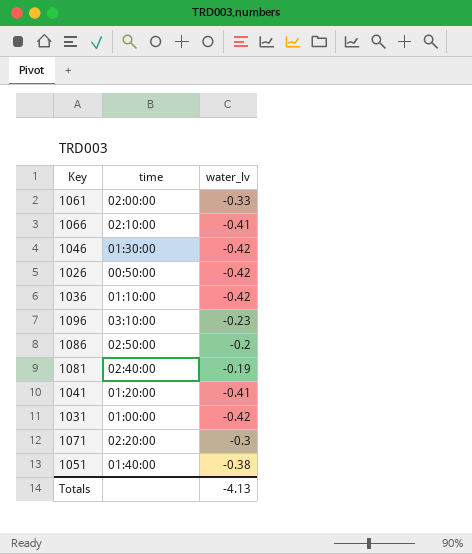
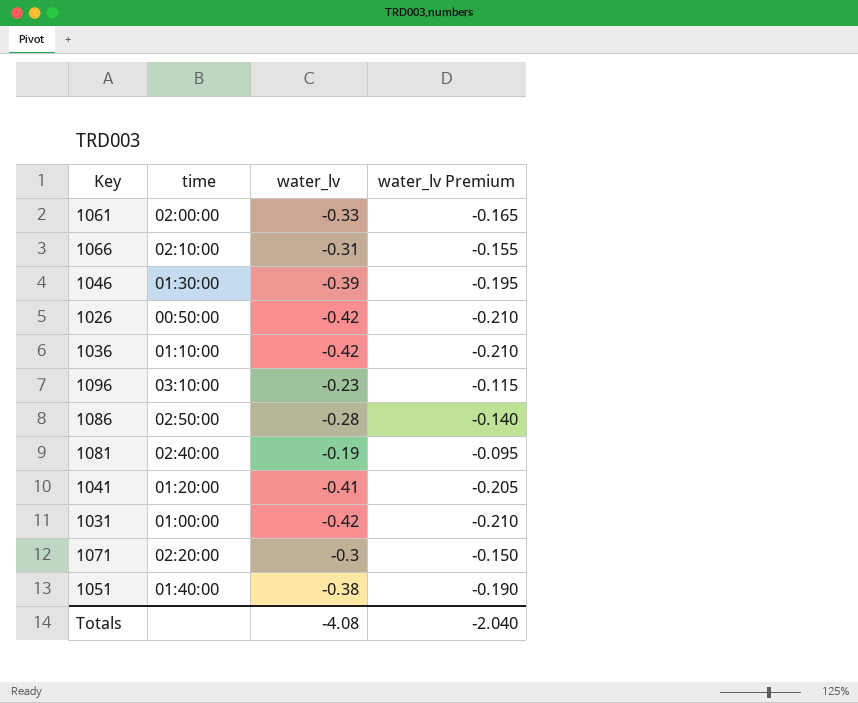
column water_lv Premium | formula: none -> [water_lv] * 0.5
1066 | water_lv: -0.41 -> -0.31
1046 | water_lv: -0.42 -> -0.39
1086 | water_lv: -0.2 -> -0.28
Totals | water_lv: -4.13 -> -4.08

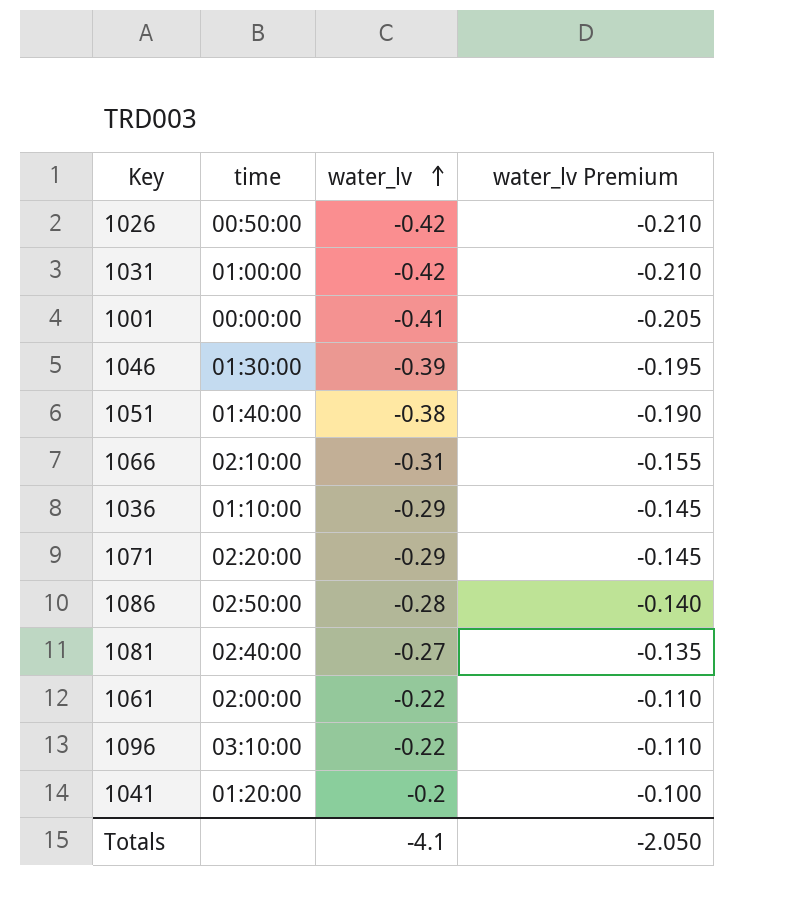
row order: none -> water_lv ascending
row 1001: none -> 00:00:00 | -0.41 | -0.205
1036 | water_lv: -0.42 -> -0.29
1036 | water_lv Premium: -0.210 -> -0.145
1071 | water_lv: -0.3 -> -0.29
1071 | water_lv Premium: -0.150 -> -0.145
1081 | water_lv: -0.19 -> -0.27
1081 | water_lv Premium: -0.095 -> -0.135
1061 | water_lv: -0.33 -> -0.22
1061 | water_lv Premium: -0.165 -> -0.110
1096 | water_lv: -0.23 -> -0.22
1096 | water_lv Premium: -0.115 -> -0.110
1041 | water_lv: -0.41 -> -0.2
1041 | water_lv Premium: -0.205 -> -0.100
Totals | water_lv: -4.08 -> -4.1
Totals | water_lv Premium: -2.040 -> -2.050

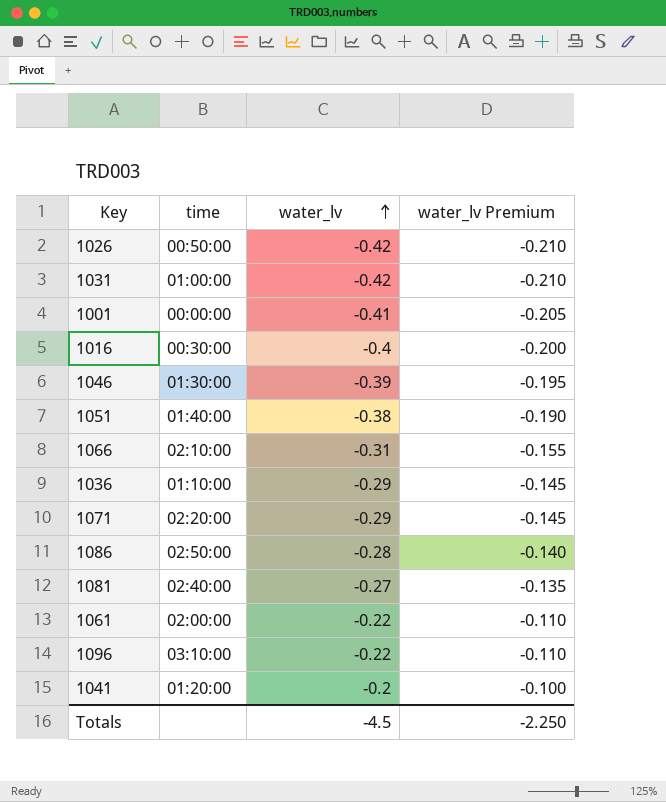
row 1016: none -> 00:30:00 | -0.4 | -0.200
Totals | water_lv: -4.1 -> -4.5
Totals | water_lv Premium: -2.050 -> -2.250

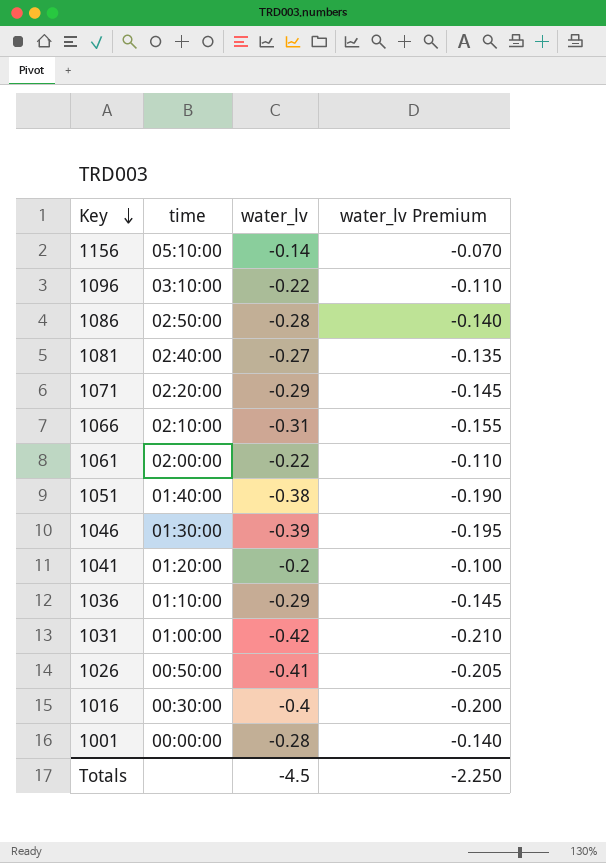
row order: water_lv ascending -> Key descending
row 1156: none -> 05:10:00 | -0.14 | -0.070
1026 | water_lv: -0.42 -> -0.41
1026 | water_lv Premium: -0.210 -> -0.205
1001 | water_lv: -0.41 -> -0.28
1001 | water_lv Premium: -0.205 -> -0.140

